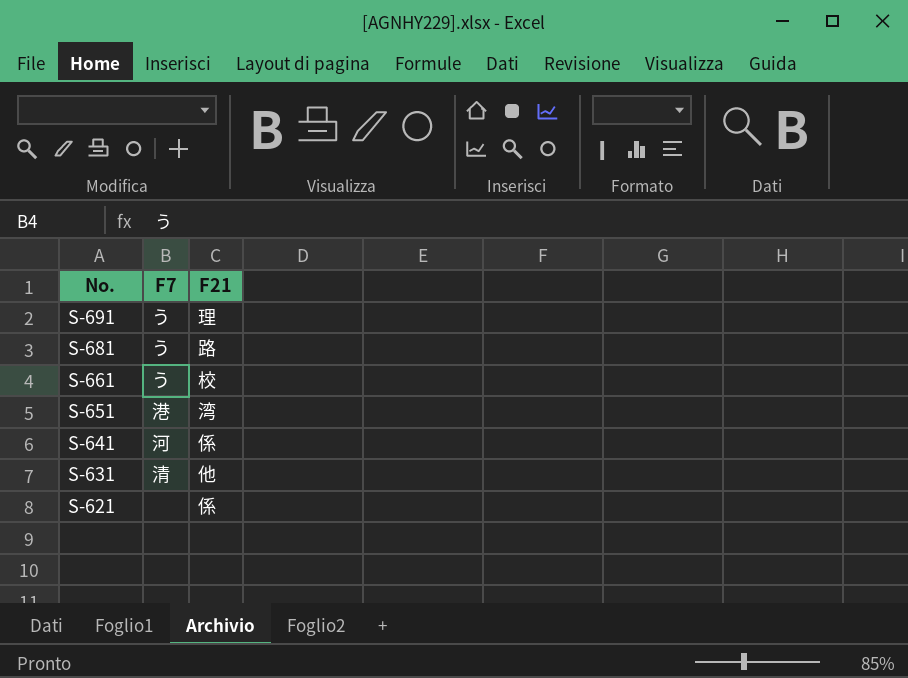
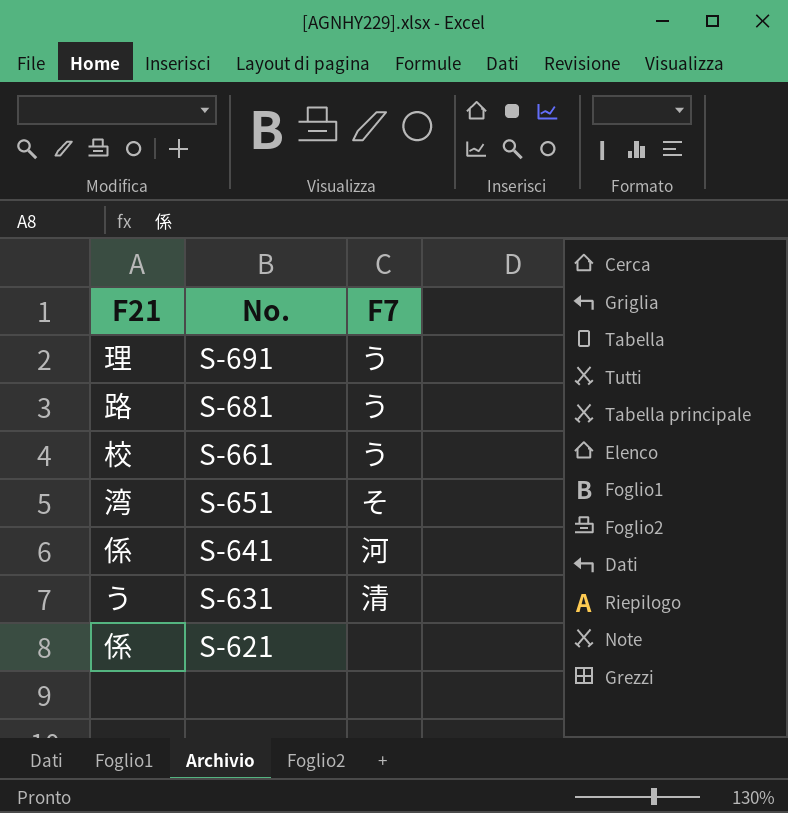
column F21 | position: 3 -> 1
S-651 | F7: 港 -> そ
S-631 | F21: 他 -> う

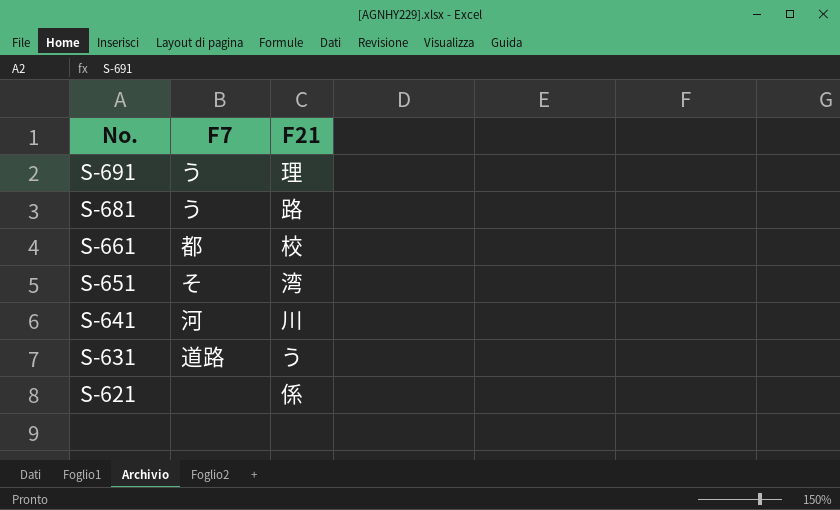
column F21 | position: 1 -> 3
S-661 | F7: う -> 都
S-641 | F21: 係 -> 川
S-631 | F7: 清 -> 道路

